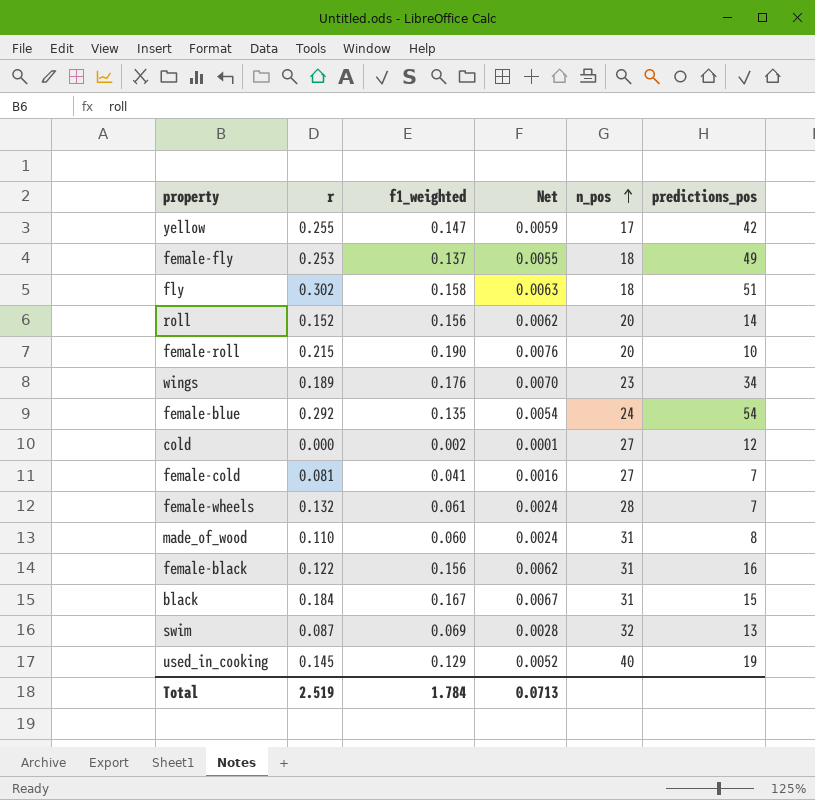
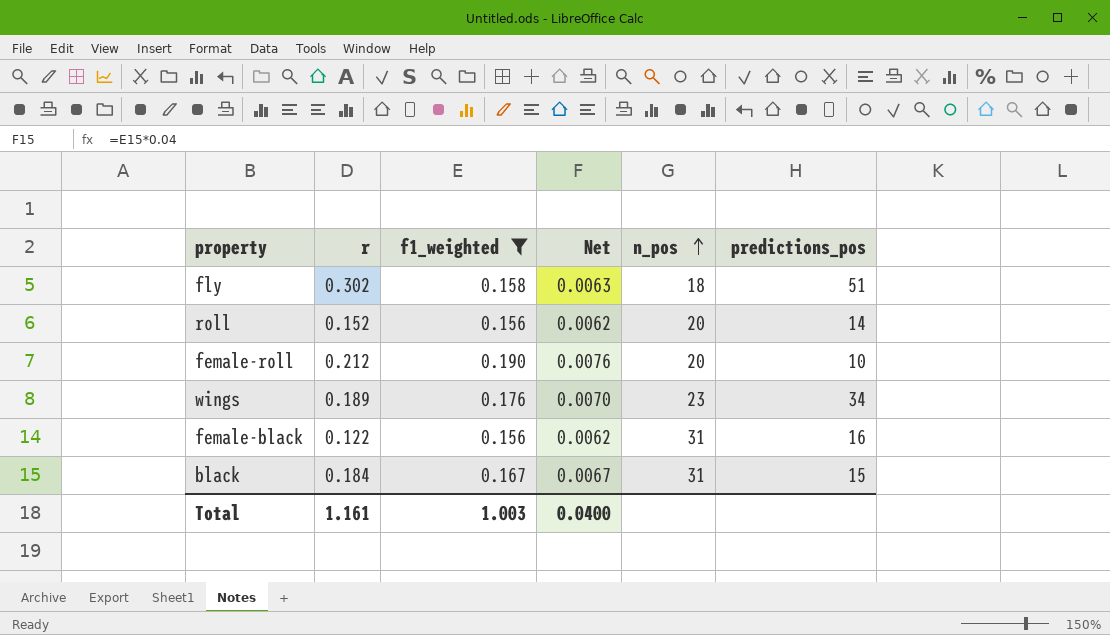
filter: none -> f1_weighted >= 0.156
female-roll | r: 0.215 -> 0.212
Total | r: 2.519 -> 1.161
Total | f1_weighted: 1.784 -> 1.003
Total | Net: 0.0713 -> 0.0400

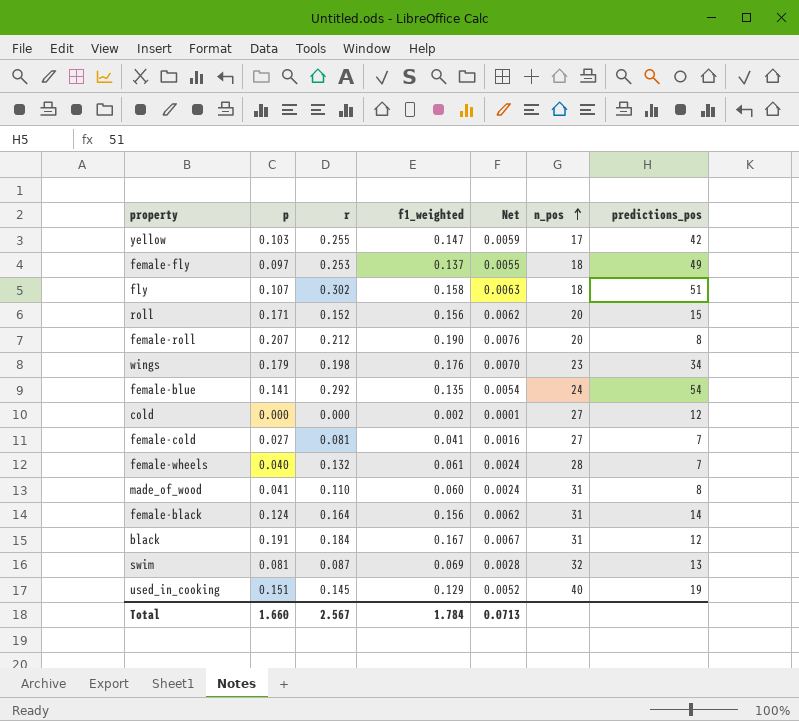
filter: f1_weighted >= 0.156 -> none
column p | position: none -> 2
roll | predictions_pos: 14 -> 15
female-roll | predictions_pos: 10 -> 8
wings | r: 0.189 -> 0.198
female-black | r: 0.122 -> 0.164
female-black | predictions_pos: 16 -> 14
black | predictions_pos: 15 -> 12
Total | r: 1.161 -> 2.567
Total | f1_weighted: 1.003 -> 1.784
Total | Net: 0.0400 -> 0.0713

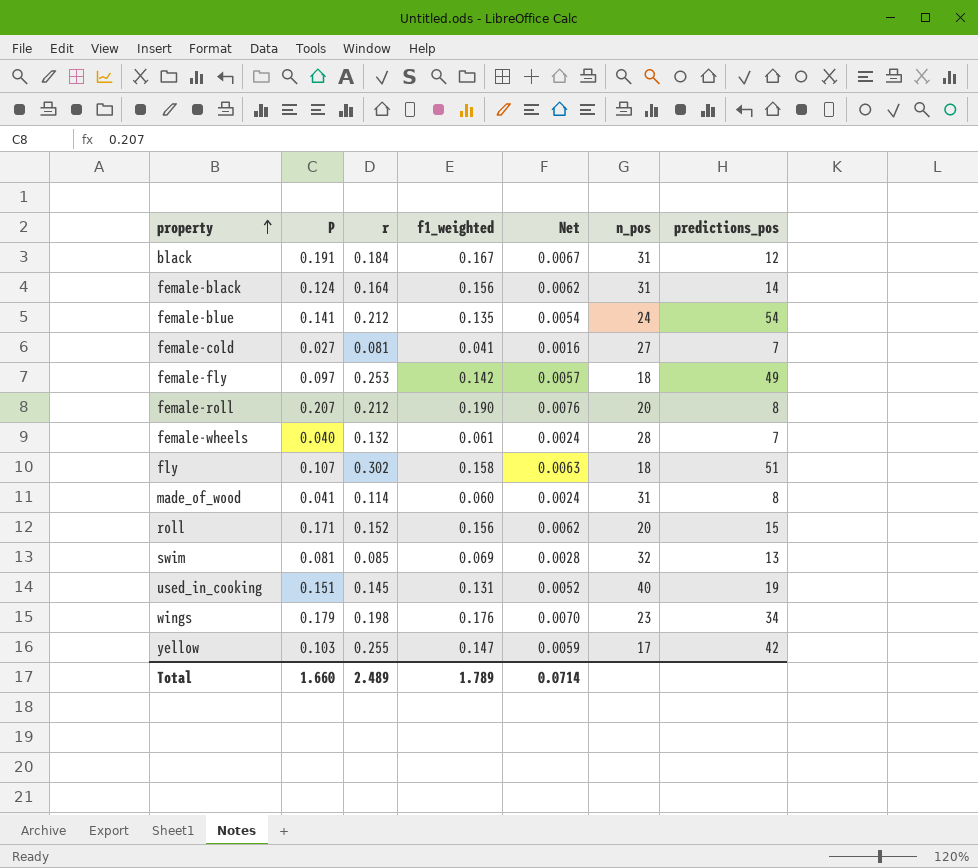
row order: n_pos ascending -> property ascending
column name: p -> P
row cold: 0.000 | 0.000 | 0.002 | 0.0001 | 27 | 12 -> none
female-blue | r: 0.292 -> 0.212
female-fly | f1_weighted: 0.137 -> 0.142
female-fly | Net: 0.0055 -> 0.0057
made_of_wood | r: 0.110 -> 0.114
swim | r: 0.087 -> 0.085
used_in_cooking | f1_weighted: 0.129 -> 0.131
Total | r: 2.567 -> 2.489
Total | f1_weighted: 1.784 -> 1.789
Total | Net: 0.0713 -> 0.0714

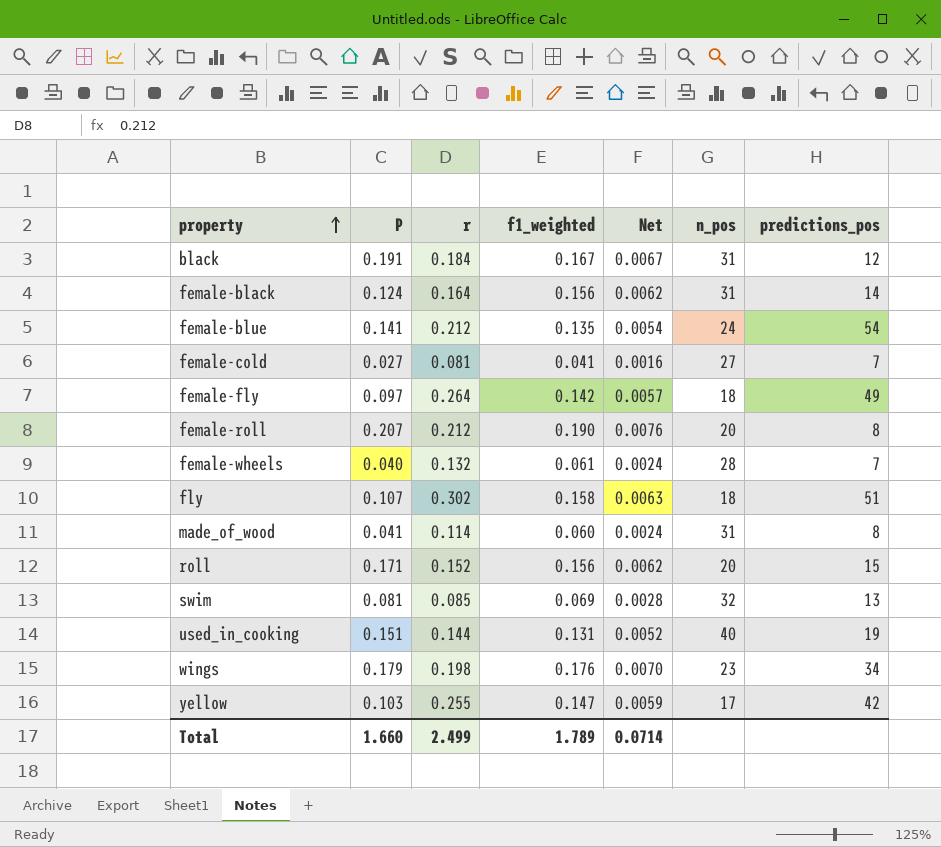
female-fly | r: 0.253 -> 0.264
used_in_cooking | r: 0.145 -> 0.144
Total | r: 2.489 -> 2.499

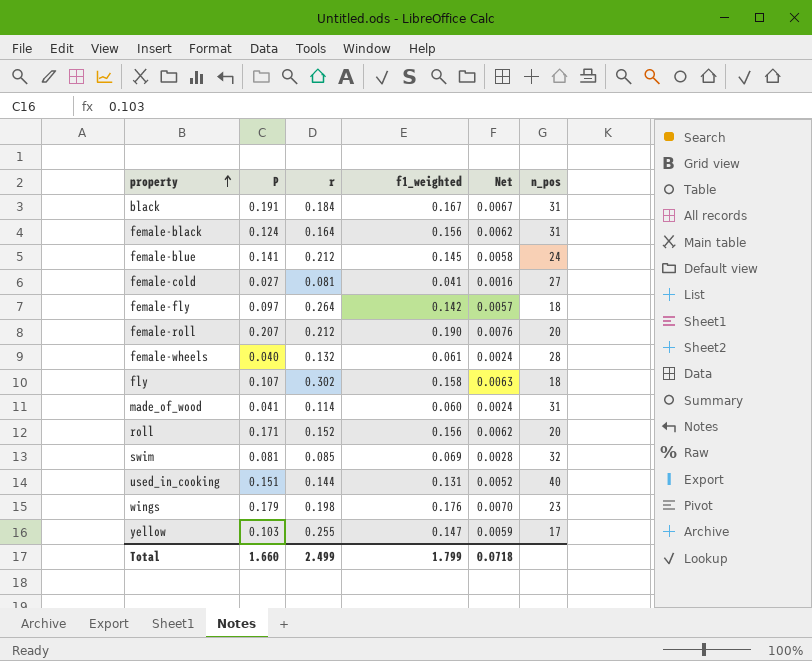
column predictions_pos | position: 7 -> none
female-blue | f1_weighted: 0.135 -> 0.145
female-blue | Net: 0.0054 -> 0.0058
Total | f1_weighted: 1.789 -> 1.799
Total | Net: 0.0714 -> 0.0718

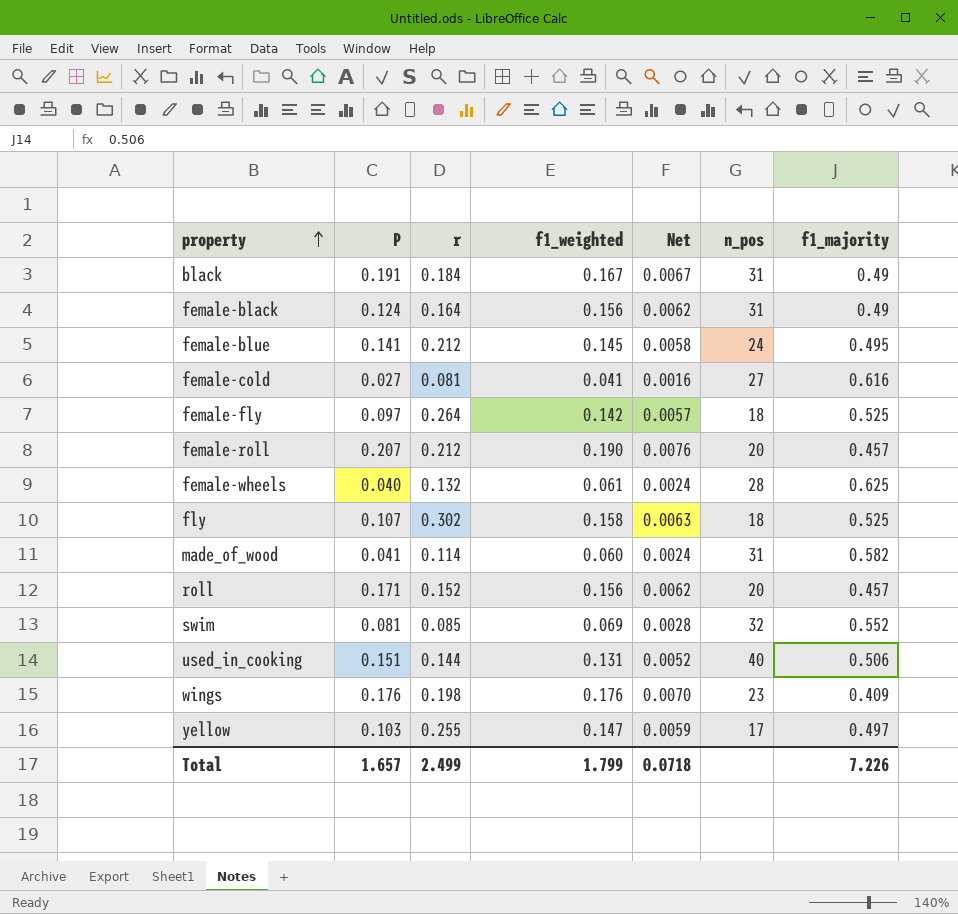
column f1_majority | position: none -> 7
wings | P: 0.179 -> 0.176
Total | P: 1.660 -> 1.657

